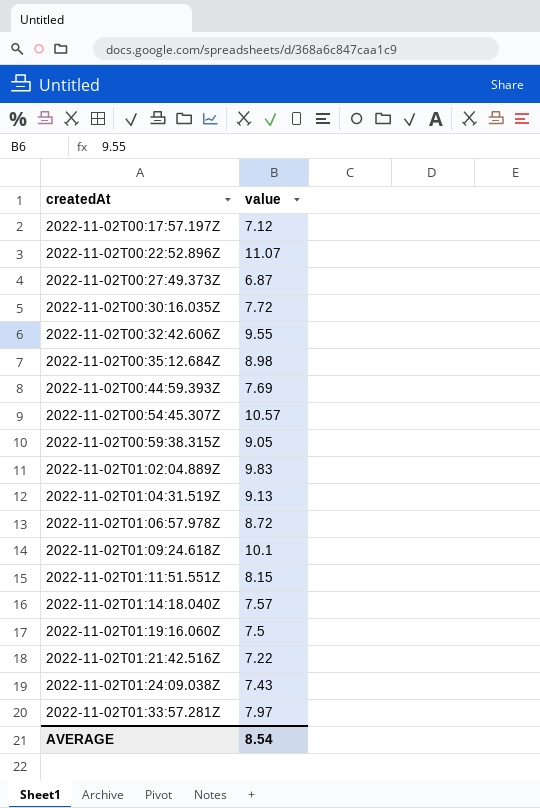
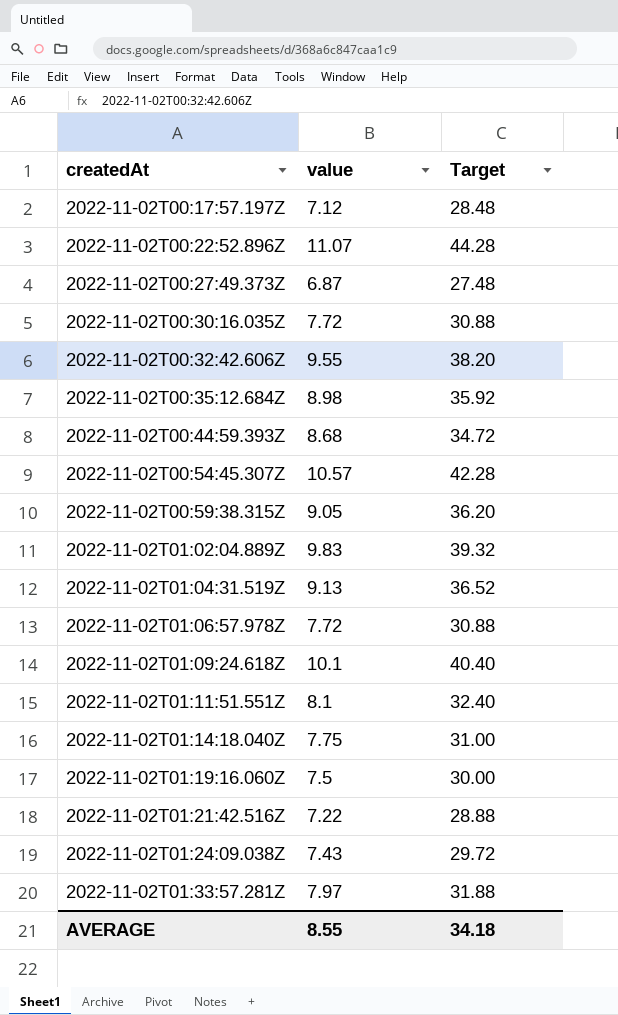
column Target | formula: none -> [value] * 4
2022-11-02T00:44:59.393Z | value: 7.69 -> 8.68
2022-11-02T01:06:57.978Z | value: 8.72 -> 7.72
2022-11-02T01:11:51.551Z | value: 8.15 -> 8.1
2022-11-02T01:14:18.040Z | value: 7.57 -> 7.75
AVERAGE | value: 8.54 -> 8.55

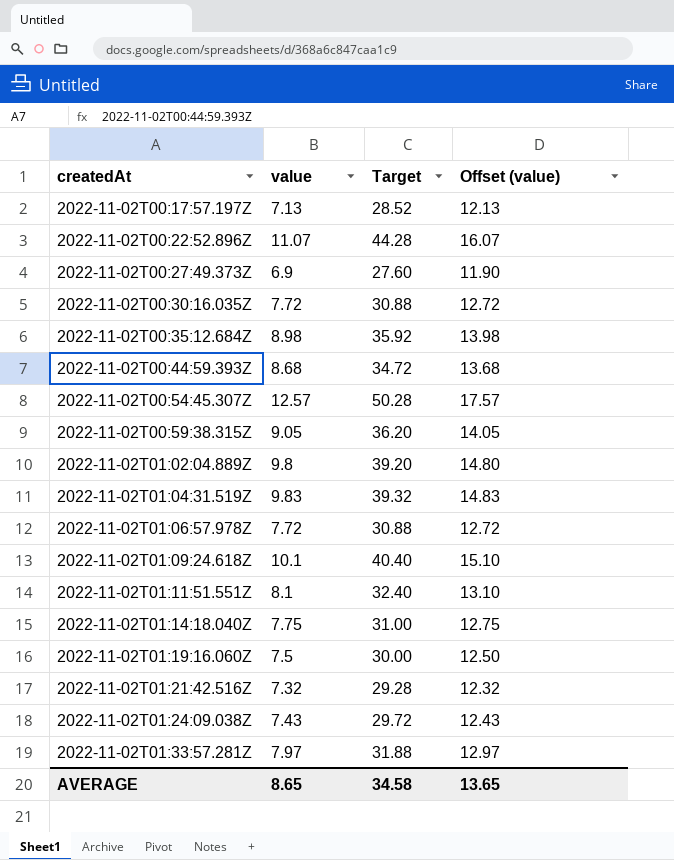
column Offset (value) | formula: none -> [value] + 5
row 2022-11-02T00:32:42.606Z: 9.55 | 38.20 -> none
2022-11-02T00:17:57.197Z | value: 7.12 -> 7.13
2022-11-02T00:17:57.197Z | Target: 28.48 -> 28.52
2022-11-02T00:27:49.373Z | value: 6.87 -> 6.9
2022-11-02T00:27:49.373Z | Target: 27.48 -> 27.60
2022-11-02T00:54:45.307Z | value: 10.57 -> 12.57
2022-11-02T00:54:45.307Z | Target: 42.28 -> 50.28
2022-11-02T01:02:04.889Z | value: 9.83 -> 9.8
2022-11-02T01:02:04.889Z | Target: 39.32 -> 39.20
2022-11-02T01:04:31.519Z | value: 9.13 -> 9.83
2022-11-02T01:04:31.519Z | Target: 36.52 -> 39.32
2022-11-02T01:21:42.516Z | value: 7.22 -> 7.32
2022-11-02T01:21:42.516Z | Target: 28.88 -> 29.28
AVERAGE | value: 8.55 -> 8.65
AVERAGE | Target: 34.18 -> 34.58

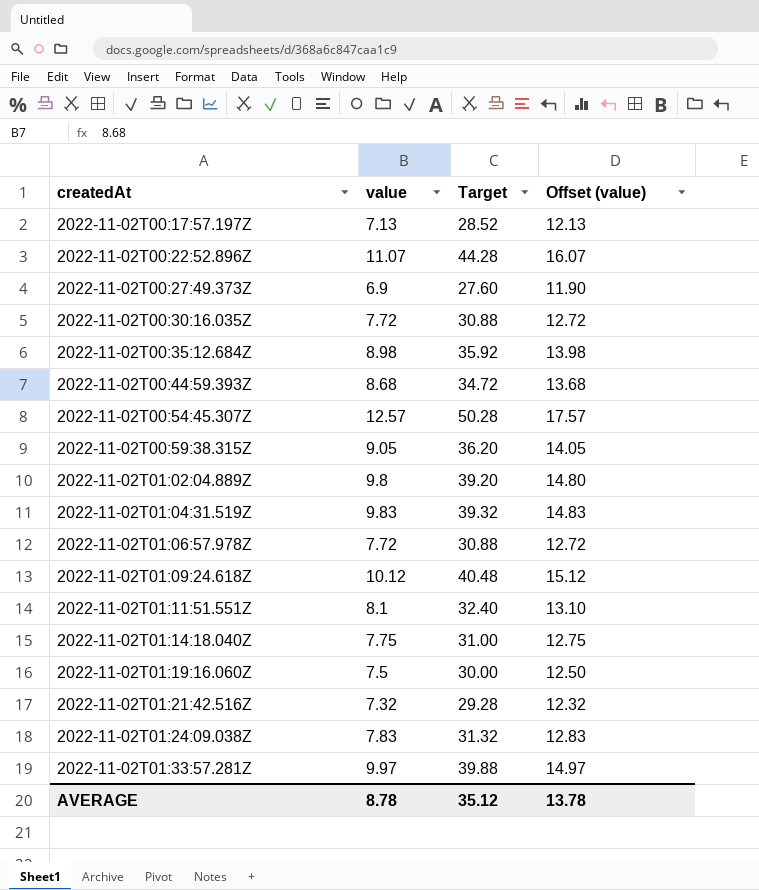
2022-11-02T01:09:24.618Z | value: 10.1 -> 10.12
2022-11-02T01:09:24.618Z | Target: 40.40 -> 40.48
2022-11-02T01:09:24.618Z | Offset (value): 15.10 -> 15.12
2022-11-02T01:24:09.038Z | value: 7.43 -> 7.83
2022-11-02T01:24:09.038Z | Target: 29.72 -> 31.32
2022-11-02T01:24:09.038Z | Offset (value): 12.43 -> 12.83
2022-11-02T01:33:57.281Z | value: 7.97 -> 9.97
2022-11-02T01:33:57.281Z | Target: 31.88 -> 39.88
2022-11-02T01:33:57.281Z | Offset (value): 12.97 -> 14.97
AVERAGE | value: 8.65 -> 8.78
AVERAGE | Target: 34.58 -> 35.12
AVERAGE | Offset (value): 13.65 -> 13.78

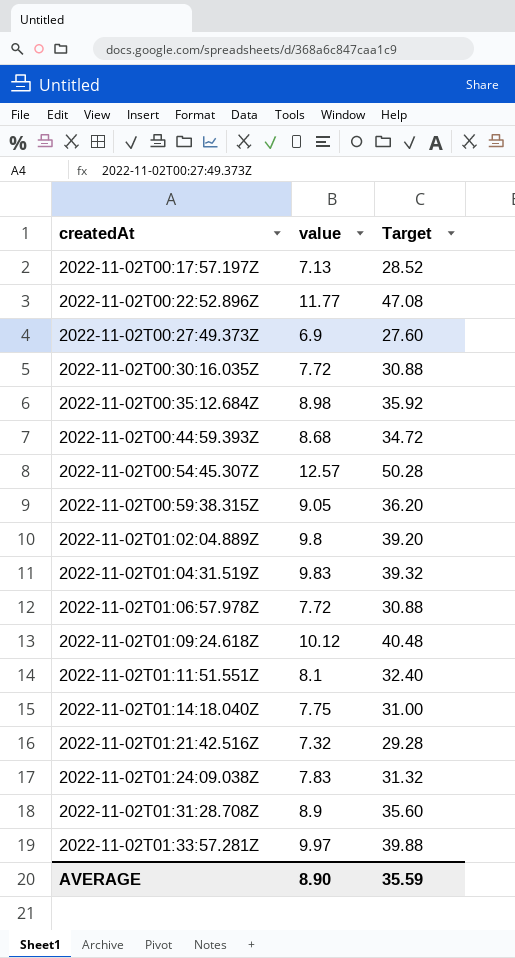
column Offset (value) | formula: [value] + 5 -> none
row 2022-11-02T01:19:16.060Z: 7.5 | 30.00 | 12.50 -> none
2022-11-02T00:22:52.896Z | value: 11.07 -> 11.77
2022-11-02T00:22:52.896Z | Target: 44.28 -> 47.08
row 2022-11-02T01:31:28.708Z: none -> 8.9 | 35.60
AVERAGE | value: 8.78 -> 8.90
AVERAGE | Target: 35.12 -> 35.59

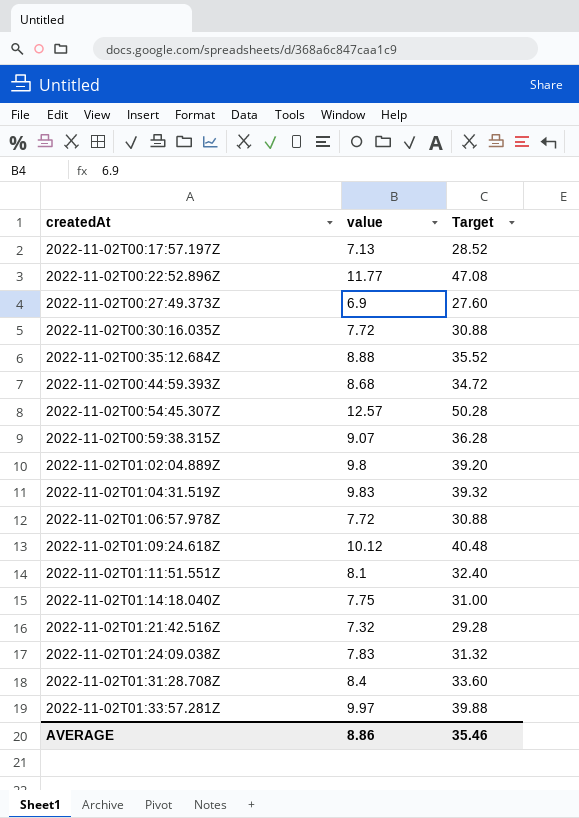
2022-11-02T00:35:12.684Z | value: 8.98 -> 8.88
2022-11-02T00:35:12.684Z | Target: 35.92 -> 35.52
2022-11-02T00:59:38.315Z | value: 9.05 -> 9.07
2022-11-02T00:59:38.315Z | Target: 36.20 -> 36.28
2022-11-02T01:31:28.708Z | value: 8.9 -> 8.4
2022-11-02T01:31:28.708Z | Target: 35.60 -> 33.60
AVERAGE | value: 8.90 -> 8.86
AVERAGE | Target: 35.59 -> 35.46

